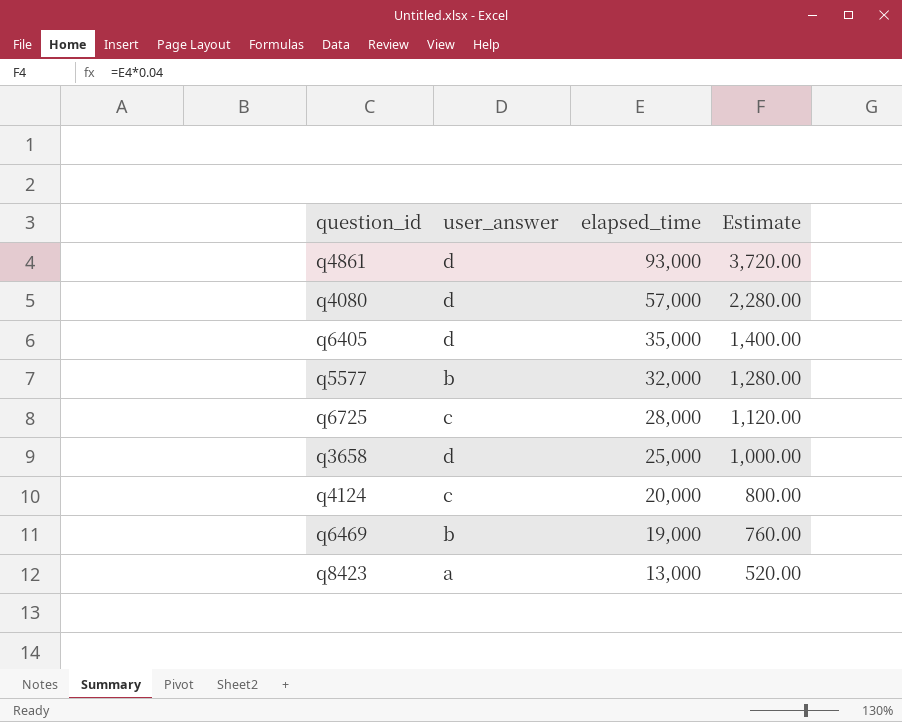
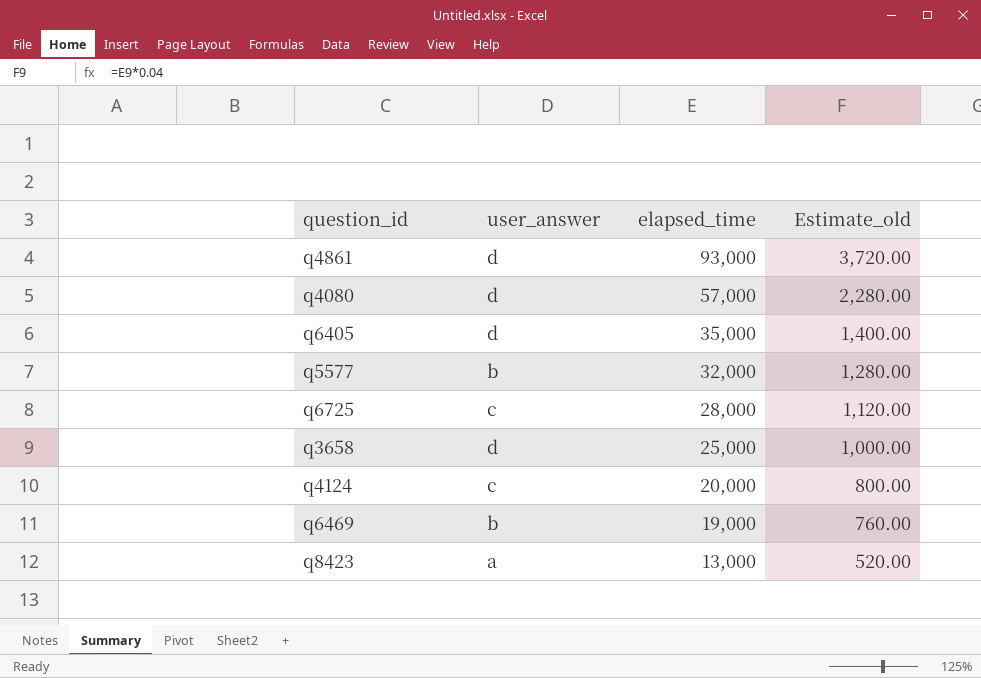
column name: Estimate -> Estimate_old

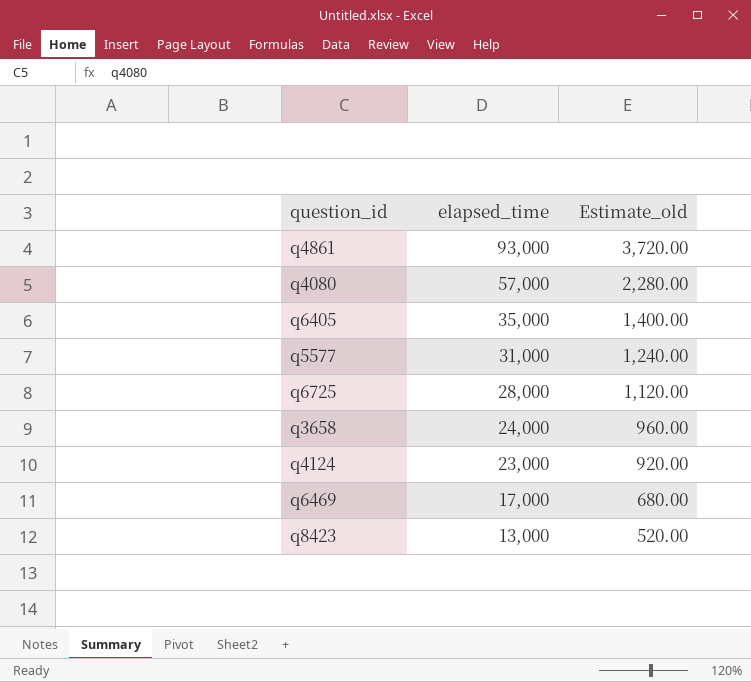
column user_answer | position: 2 -> none
q5577 | elapsed_time: 32,000 -> 31,000
q5577 | Estimate_old: 1,280.00 -> 1,240.00
q3658 | elapsed_time: 25,000 -> 24,000
q3658 | Estimate_old: 1,000.00 -> 960.00
q4124 | elapsed_time: 20,000 -> 23,000
q4124 | Estimate_old: 800.00 -> 920.00
q6469 | elapsed_time: 19,000 -> 17,000
q6469 | Estimate_old: 760.00 -> 680.00

